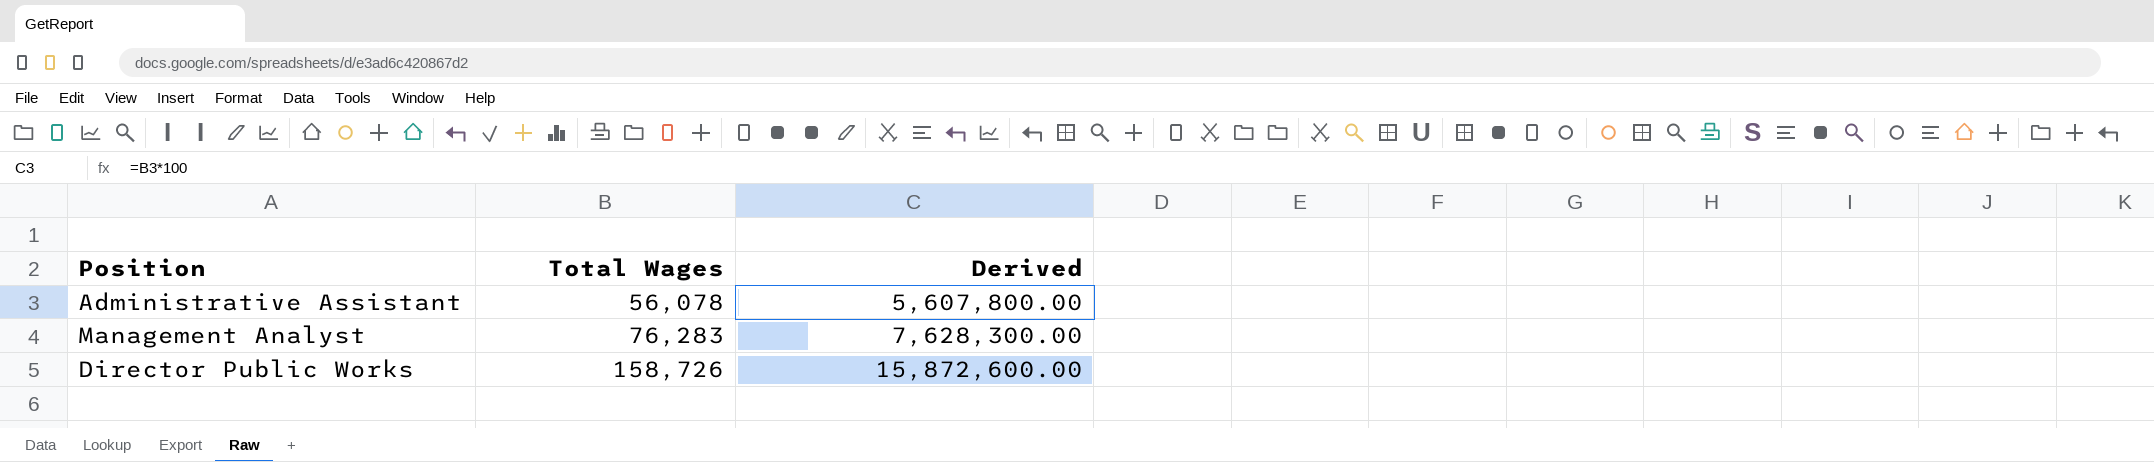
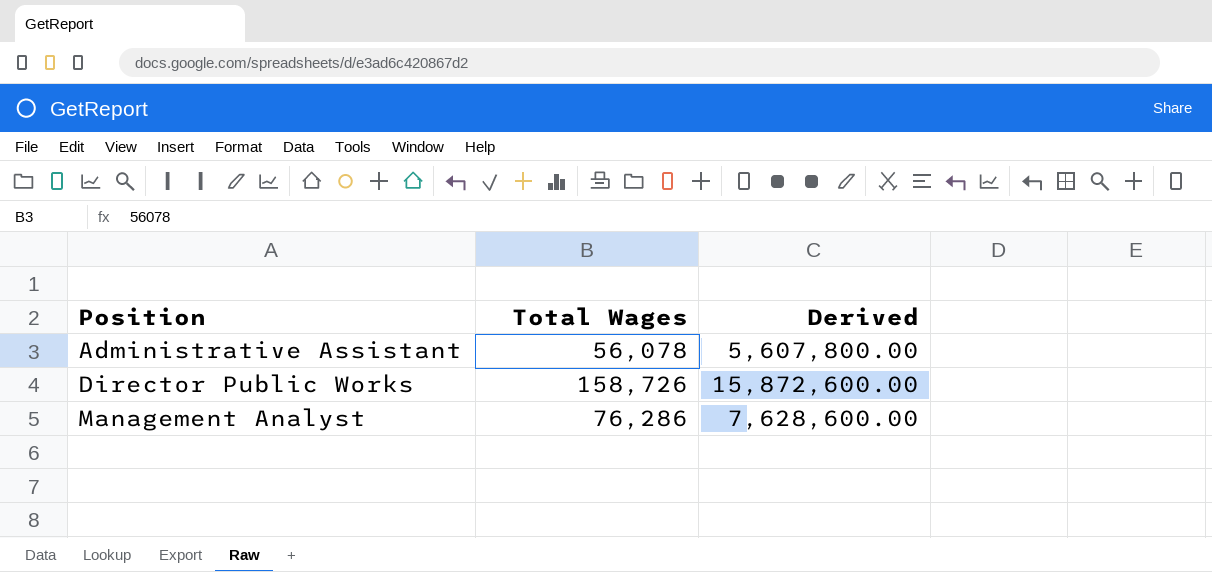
row order: Total Wages ascending -> Position ascending
Management Analyst | Total Wages: 76,283 -> 76,286
Management Analyst | Derived: 7,628,300.00 -> 7,628,600.00

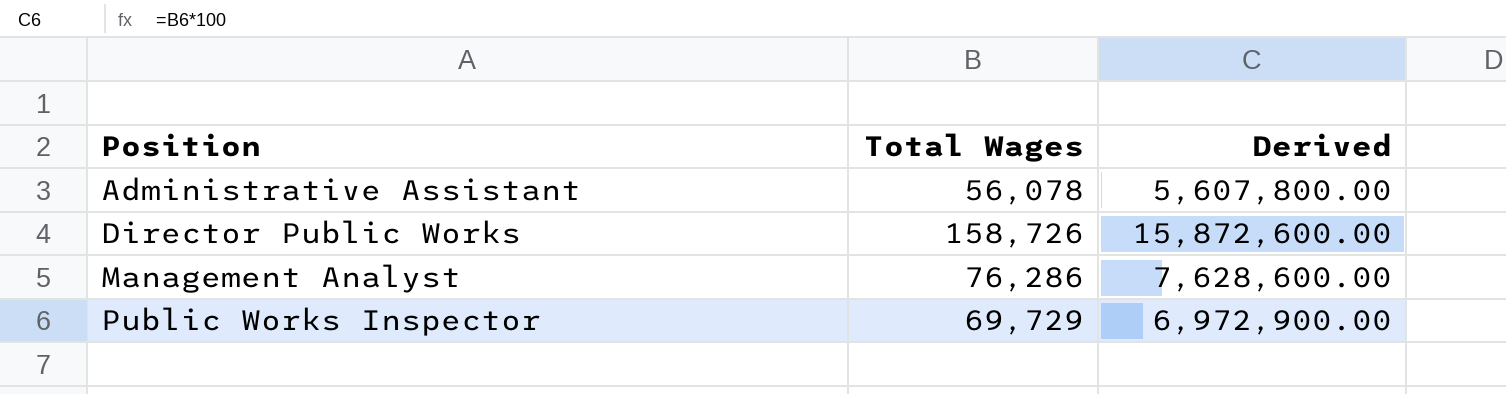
row Public Works Inspector: none -> 69,729 | 6,972,900.00

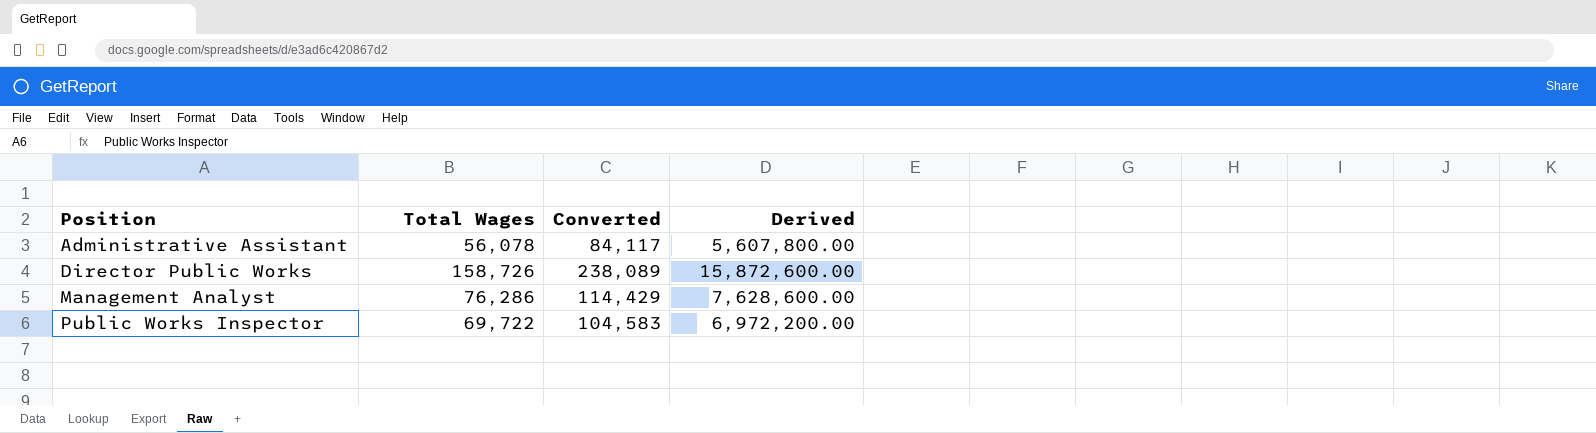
column Converted | formula: none -> [Total Wages] * 1.5
Public Works Inspector | Total Wages: 69,729 -> 69,722
Public Works Inspector | Derived: 6,972,900.00 -> 6,972,200.00

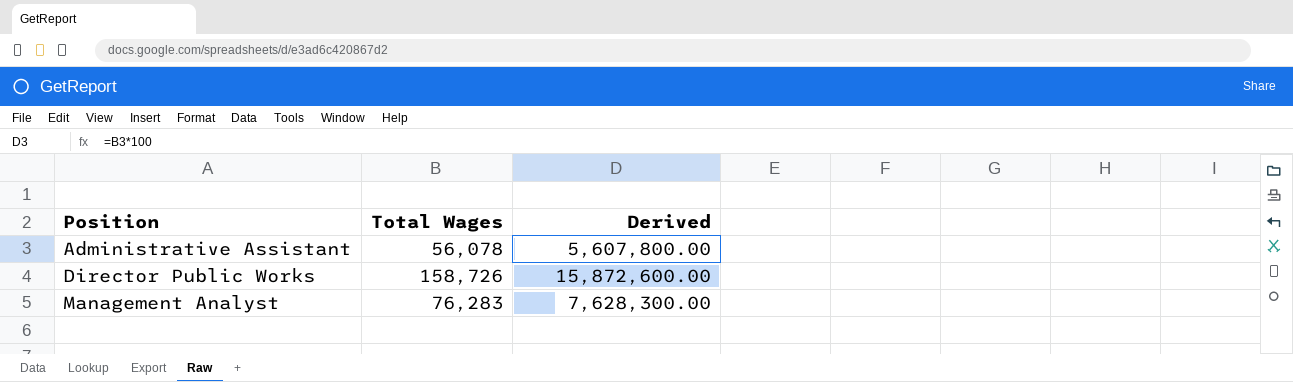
column Converted | formula: [Total Wages] * 1.5 -> none
row Public Works Inspector: 69,722 | 104,583 | 6,972,200.00 -> none
Management Analyst | Total Wages: 76,286 -> 76,283
Management Analyst | Derived: 7,628,600.00 -> 7,628,300.00

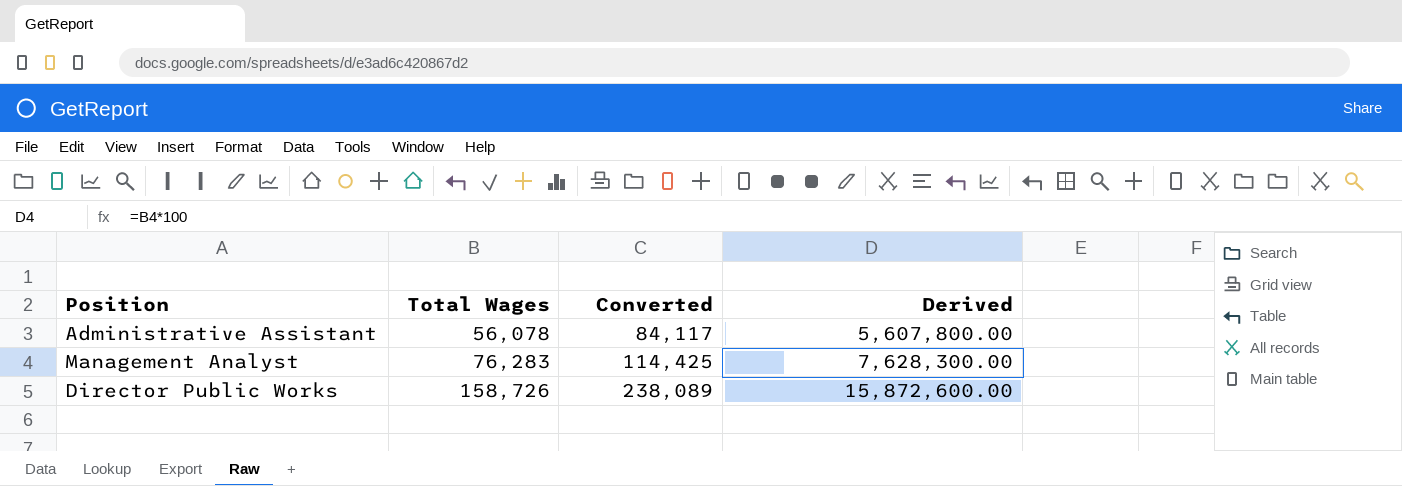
row order: Position ascending -> Total Wages ascending
column Converted | formula: none -> [Total Wages] * 1.5

